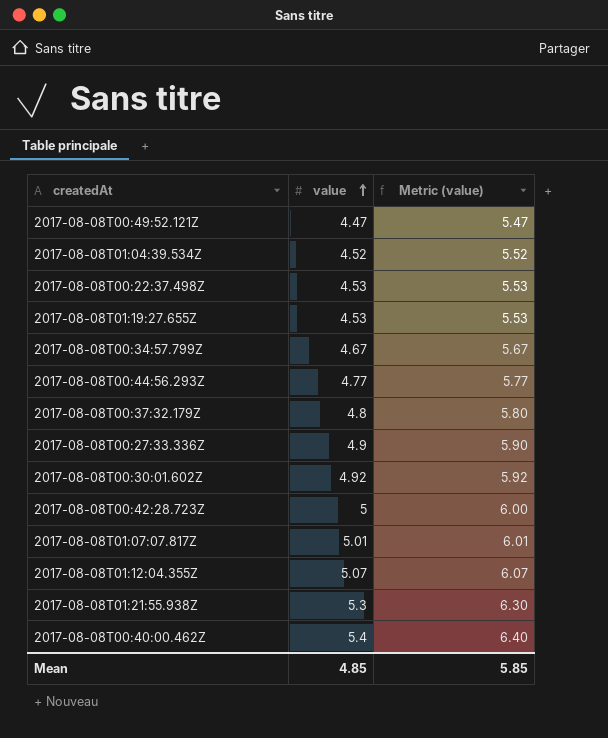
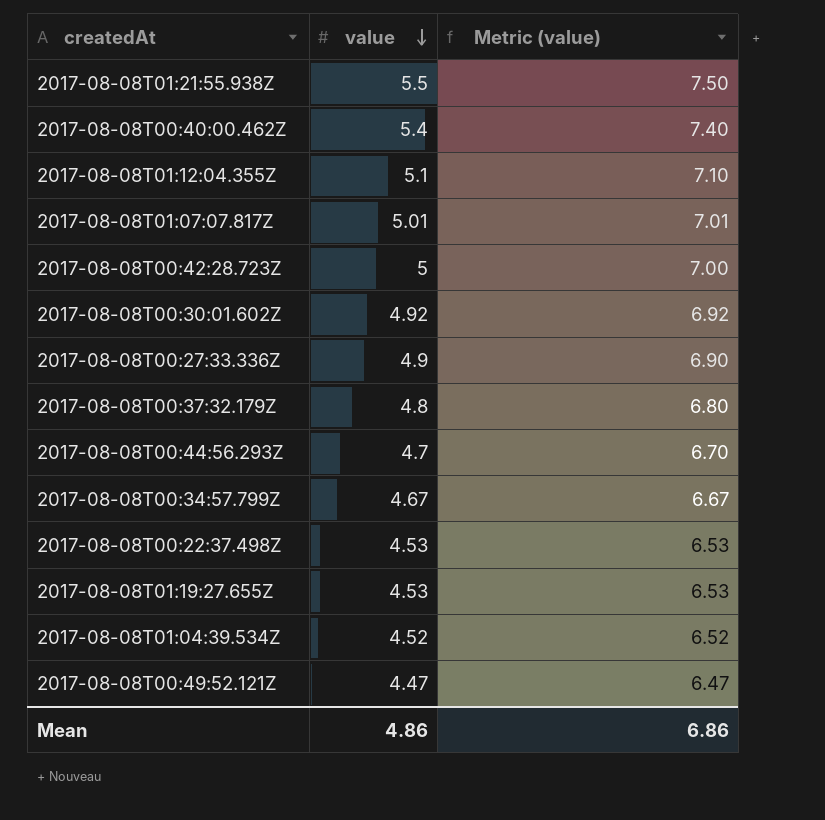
row order: value ascending -> value descending
column Metric (value) | formula: [value] + 1 -> [value] + 2
2017-08-08T01:21:55.938Z | value: 5.3 -> 5.5
2017-08-08T01:12:04.355Z | value: 5.07 -> 5.1
2017-08-08T00:44:56.293Z | value: 4.77 -> 4.7
Mean | value: 4.85 -> 4.86
Mean | Metric (value): 5.85 -> 6.86

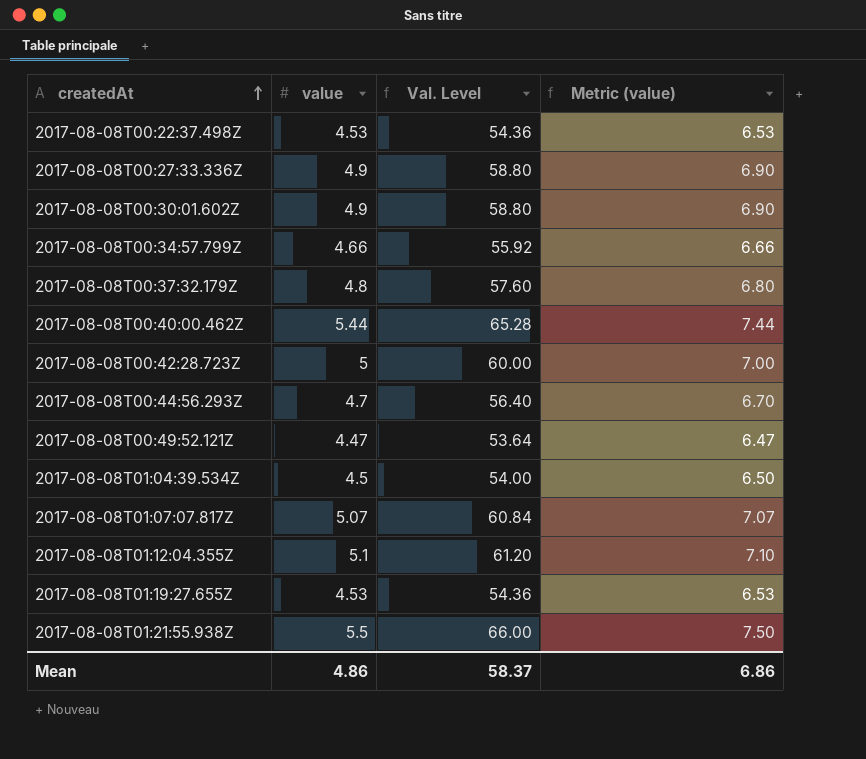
row order: value descending -> createdAt ascending
column Val. Level | formula: none -> [value] * 12
2017-08-08T00:30:01.602Z | value: 4.92 -> 4.9
2017-08-08T00:30:01.602Z | Metric (value): 6.92 -> 6.90
2017-08-08T00:34:57.799Z | value: 4.67 -> 4.66
2017-08-08T00:34:57.799Z | Metric (value): 6.67 -> 6.66
2017-08-08T00:40:00.462Z | value: 5.4 -> 5.44
2017-08-08T00:40:00.462Z | Metric (value): 7.40 -> 7.44
2017-08-08T01:04:39.534Z | value: 4.52 -> 4.5
2017-08-08T01:04:39.534Z | Metric (value): 6.52 -> 6.50
2017-08-08T01:07:07.817Z | value: 5.01 -> 5.07
2017-08-08T01:07:07.817Z | Metric (value): 7.01 -> 7.07

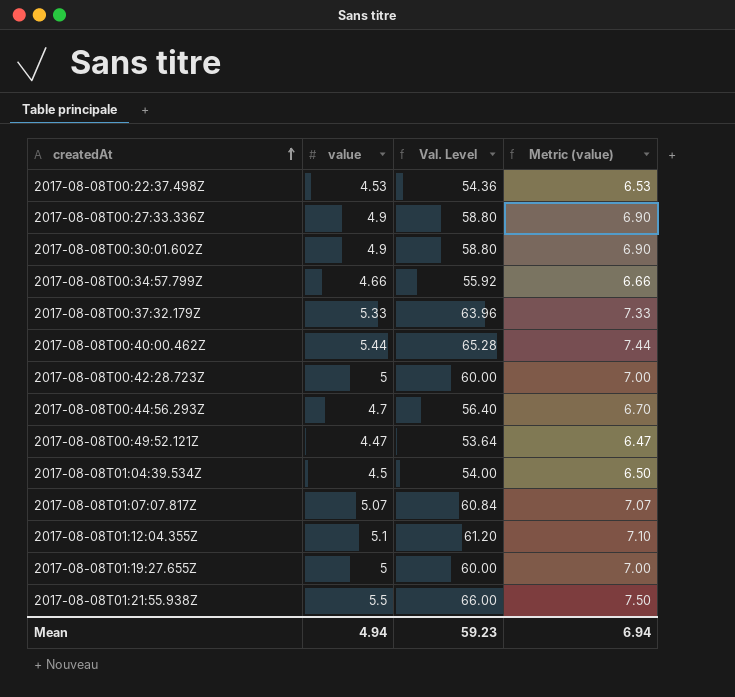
2017-08-08T00:37:32.179Z | value: 4.8 -> 5.33
2017-08-08T00:37:32.179Z | Val. Level: 57.60 -> 63.96
2017-08-08T00:37:32.179Z | Metric (value): 6.80 -> 7.33
2017-08-08T01:19:27.655Z | value: 4.53 -> 5
2017-08-08T01:19:27.655Z | Val. Level: 54.36 -> 60.00
2017-08-08T01:19:27.655Z | Metric (value): 6.53 -> 7.00
Mean | value: 4.86 -> 4.94
Mean | Val. Level: 58.37 -> 59.23
Mean | Metric (value): 6.86 -> 6.94

